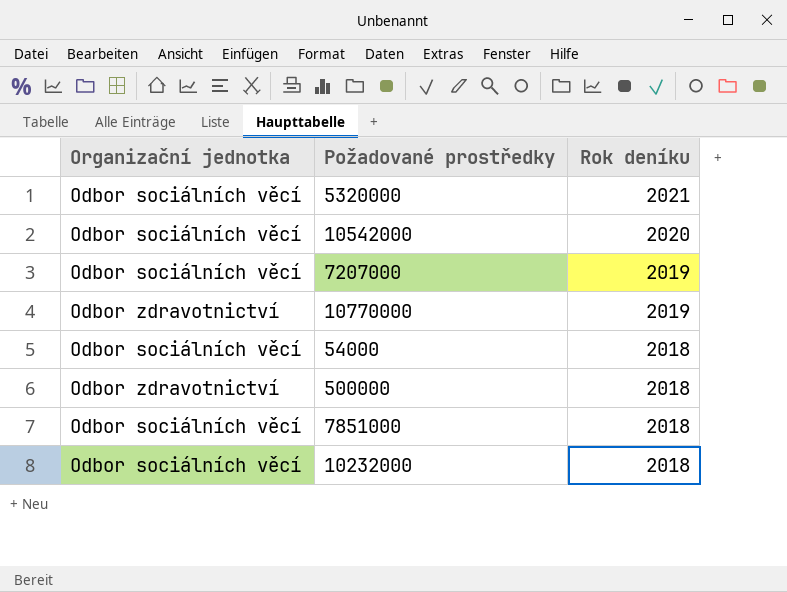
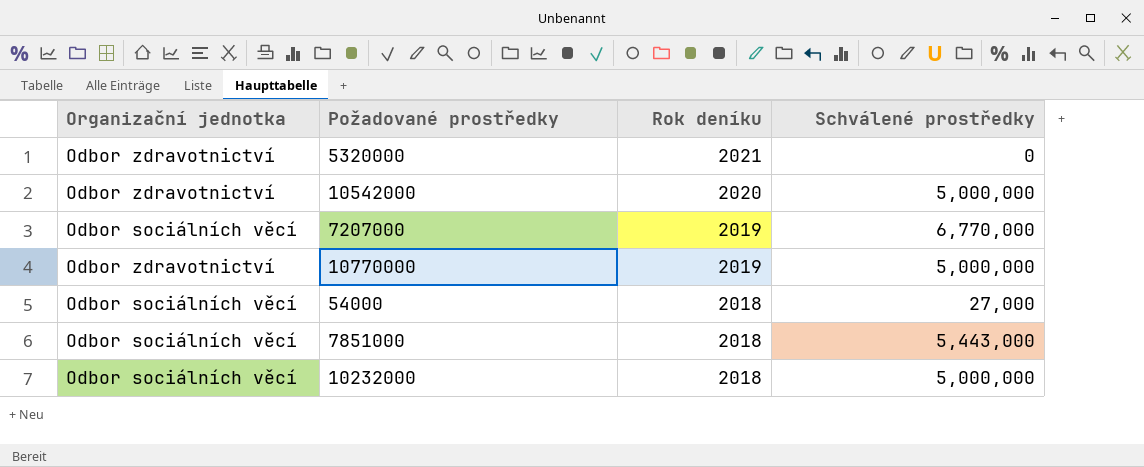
column Schválené prostředky | position: none -> 4
row 500000: Odbor zdravotnictví | 2018 -> none
5320000 | Organizační jednotka: Odbor sociálních věcí -> Odbor zdravotnictví
10542000 | Organizační jednotka: Odbor sociálních věcí -> Odbor zdravotnictví

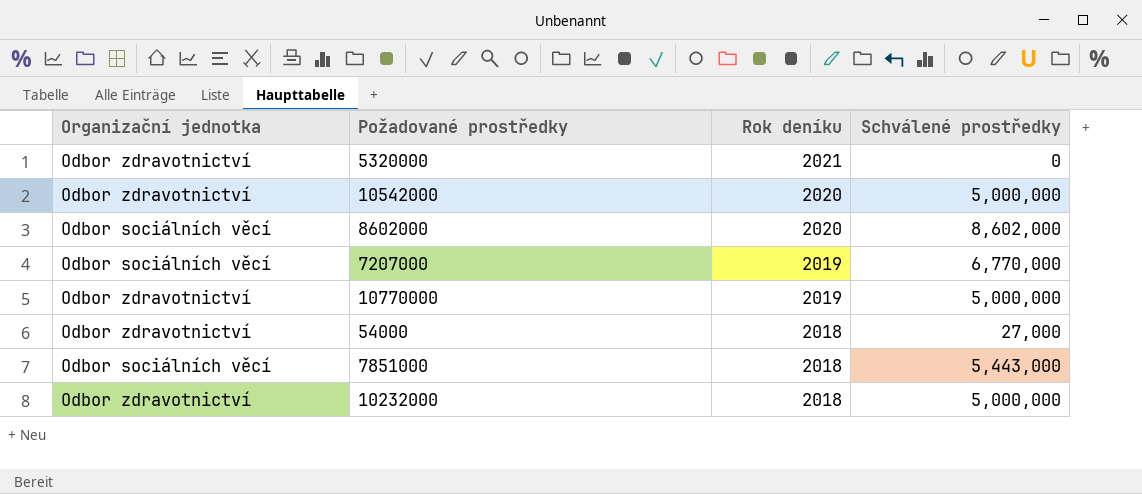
row 8602000: none -> Odbor sociálních věcí | 2020 | 8,602,000
54000 | Organizační jednotka: Odbor sociálních věcí -> Odbor zdravotnictví
10232000 | Organizační jednotka: Odbor sociálních věcí -> Odbor zdravotnictví

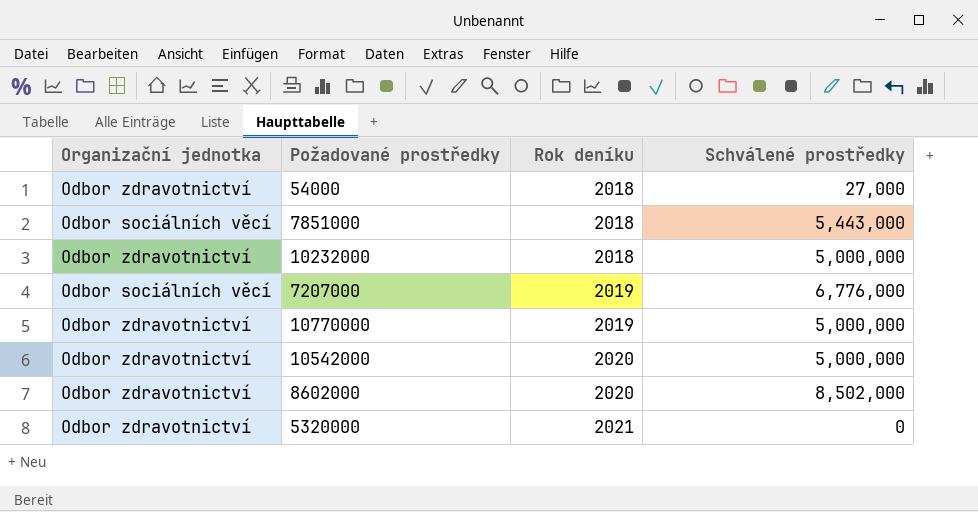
row order: Rok deníku descending -> Rok deníku ascending
7207000 | Schválené prostředky: 6,770,000 -> 6,776,000
8602000 | Organizační jednotka: Odbor sociálních věcí -> Odbor zdravotnictví
8602000 | Schválené prostředky: 8,602,000 -> 8,502,000

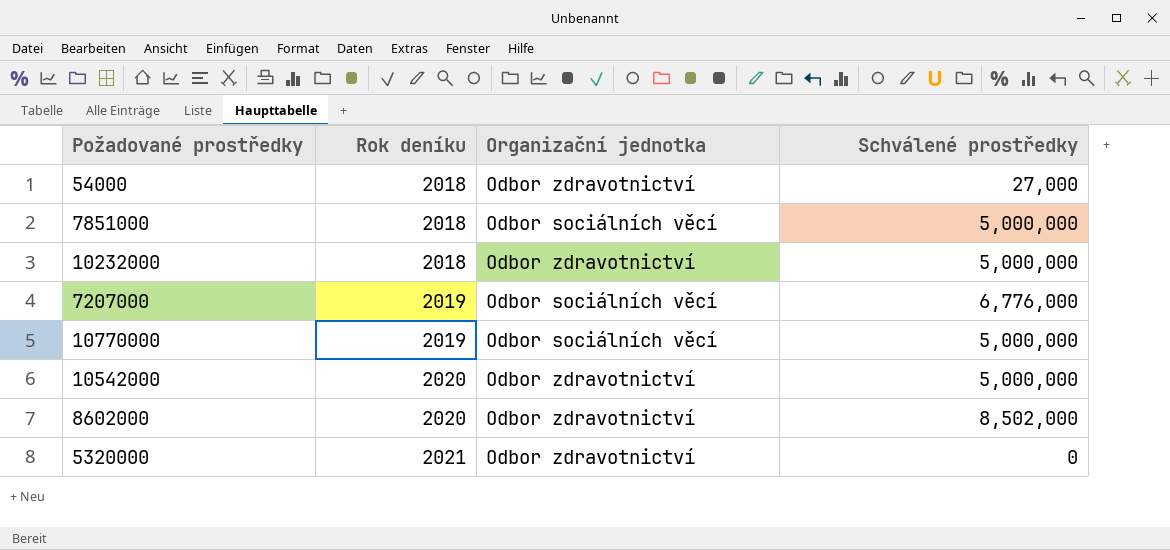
column Organizační jednotka | position: 1 -> 3
7851000 | Schválené prostředky: 5,443,000 -> 5,000,000
10770000 | Organizační jednotka: Odbor zdravotnictví -> Odbor sociálních věcí

